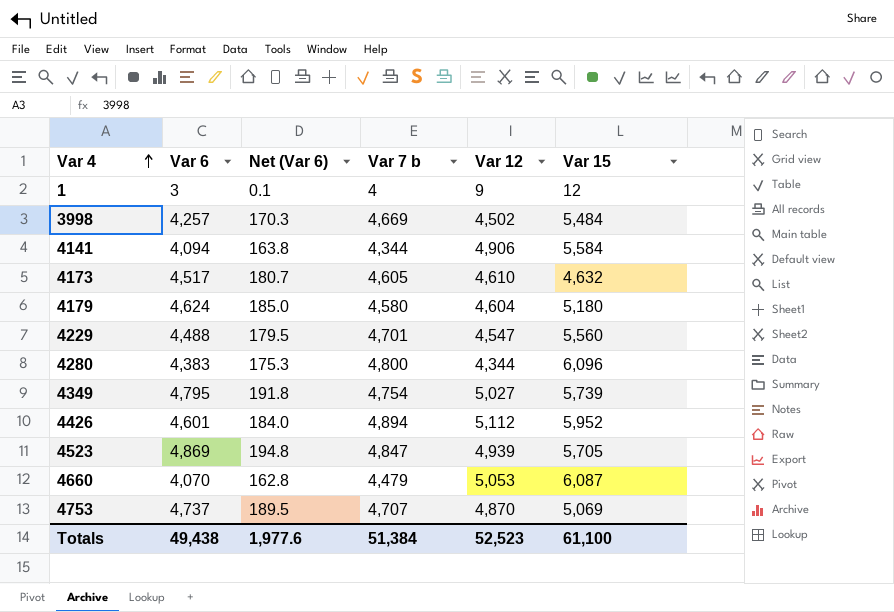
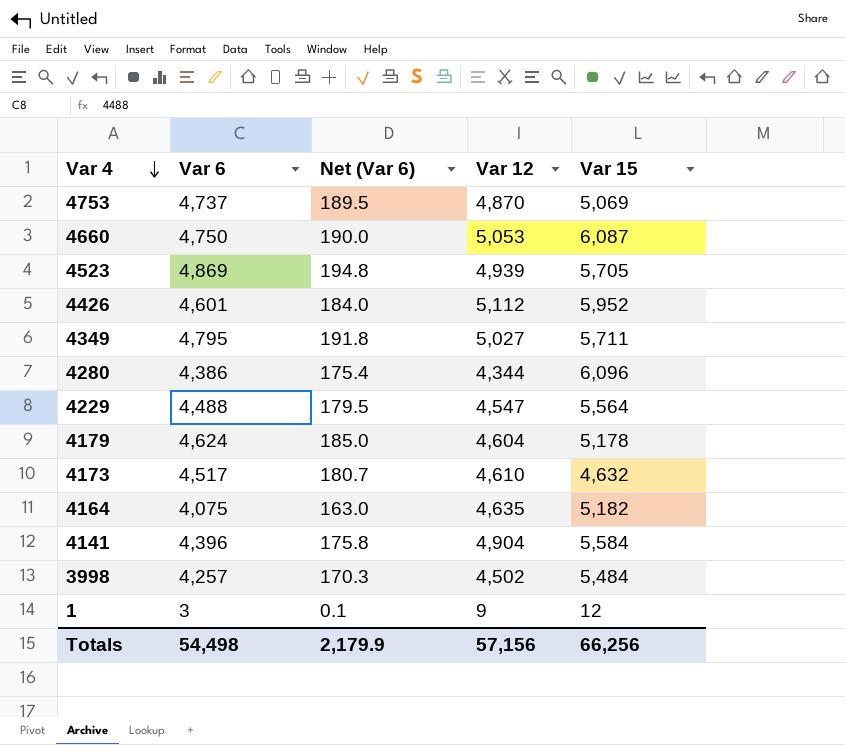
row order: Var 4 ascending -> Var 4 descending
column Var 7 b | position: 4 -> none
4660 | Var 6: 4,070 -> 4,750
4660 | Net (Var 6): 162.8 -> 190.0
4349 | Var 15: 5,739 -> 5,711
4280 | Var 6: 4,383 -> 4,386
4280 | Net (Var 6): 175.3 -> 175.4
4229 | Var 15: 5,560 -> 5,564
4179 | Var 15: 5,180 -> 5,178
row 4164: none -> 4,075 | 163.0 | 4,635 | 5,182
4141 | Var 6: 4,094 -> 4,396
4141 | Net (Var 6): 163.8 -> 175.8
4141 | Var 12: 4,906 -> 4,904
Totals | Var 6: 49,438 -> 54,498
Totals | Net (Var 6): 1,977.6 -> 2,179.9
Totals | Var 12: 52,523 -> 57,156
Totals | Var 15: 61,100 -> 66,256

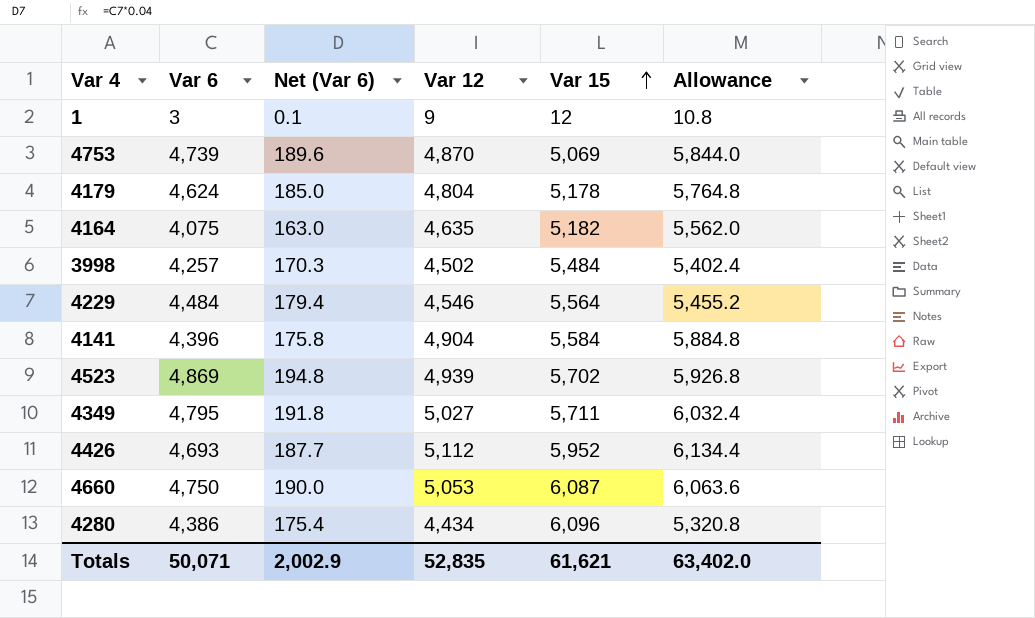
row order: Var 4 descending -> Var 15 ascending
column Allowance | formula: none -> [Var 12] * 1.2
row 4173: 4,517 | 180.7 | 4,610 | 4,632 -> none
4753 | Var 6: 4,737 -> 4,739
4753 | Net (Var 6): 189.5 -> 189.6
4179 | Var 12: 4,604 -> 4,804
4229 | Var 6: 4,488 -> 4,484
4229 | Net (Var 6): 179.5 -> 179.4
4229 | Var 12: 4,547 -> 4,546
4523 | Var 15: 5,705 -> 5,702
4426 | Var 6: 4,601 -> 4,693
4426 | Net (Var 6): 184.0 -> 187.7
4280 | Var 12: 4,344 -> 4,434
Totals | Var 6: 54,498 -> 50,071
Totals | Net (Var 6): 2,179.9 -> 2,002.9
Totals | Var 12: 57,156 -> 52,835
Totals | Var 15: 66,256 -> 61,621

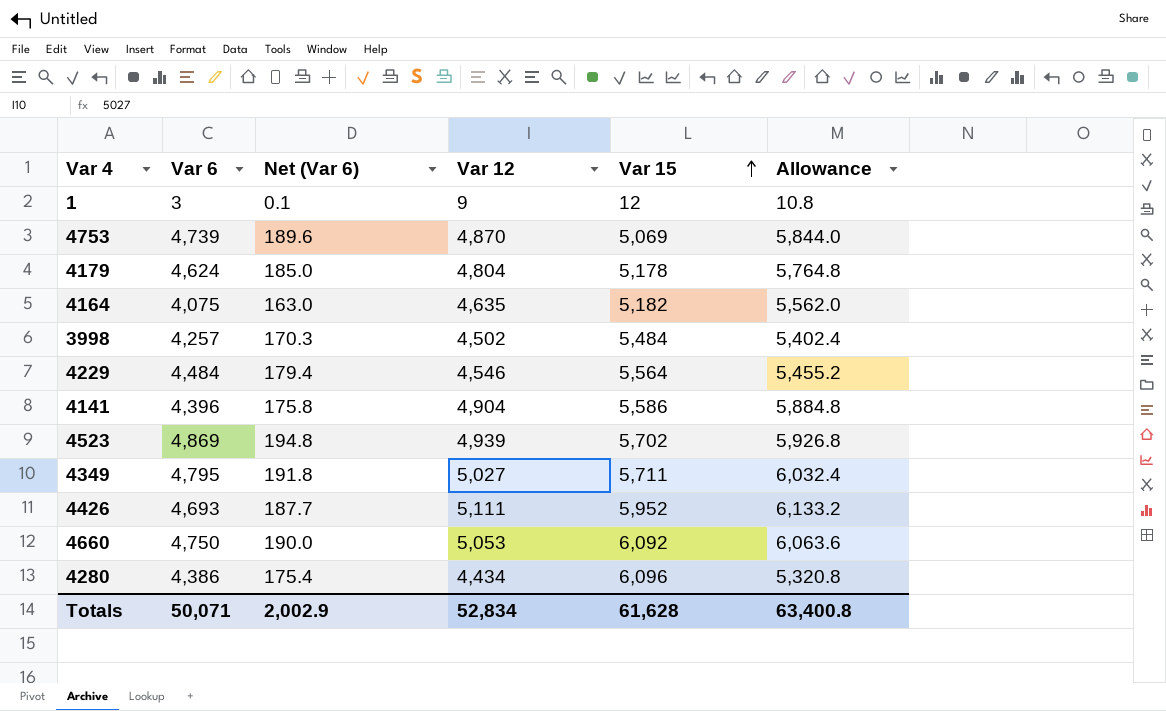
4141 | Var 15: 5,584 -> 5,586
4426 | Var 12: 5,112 -> 5,111
4426 | Allowance: 6,134.4 -> 6,133.2
4660 | Var 15: 6,087 -> 6,092
Totals | Var 12: 52,835 -> 52,834
Totals | Var 15: 61,621 -> 61,628
Totals | Allowance: 63,402.0 -> 63,400.8

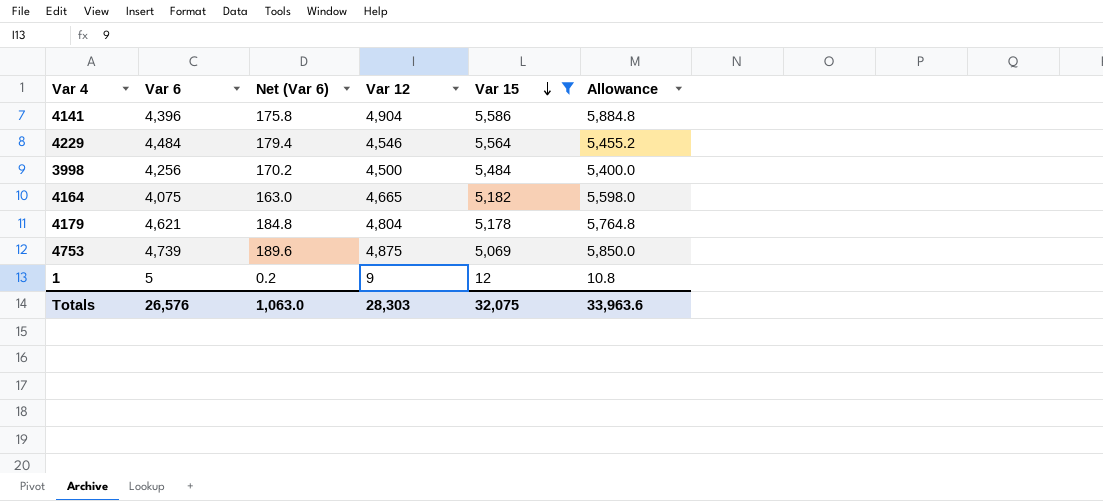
filter: none -> Var 15 <= 5,586
row order: Var 15 ascending -> Var 15 descending
3998 | Var 6: 4,257 -> 4,256
3998 | Net (Var 6): 170.3 -> 170.2
3998 | Var 12: 4,502 -> 4,500
3998 | Allowance: 5,402.4 -> 5,400.0
4164 | Var 12: 4,635 -> 4,665
4164 | Allowance: 5,562.0 -> 5,598.0
4179 | Var 6: 4,624 -> 4,621
4179 | Net (Var 6): 185.0 -> 184.8
4753 | Var 12: 4,870 -> 4,875
4753 | Allowance: 5,844.0 -> 5,850.0
1 | Var 6: 3 -> 5
1 | Net (Var 6): 0.1 -> 0.2
Totals | Var 6: 50,071 -> 26,576
Totals | Net (Var 6): 2,002.9 -> 1,063.0
Totals | Var 12: 52,834 -> 28,303
Totals | Var 15: 61,628 -> 32,075
Totals | Allowance: 63,400.8 -> 33,963.6

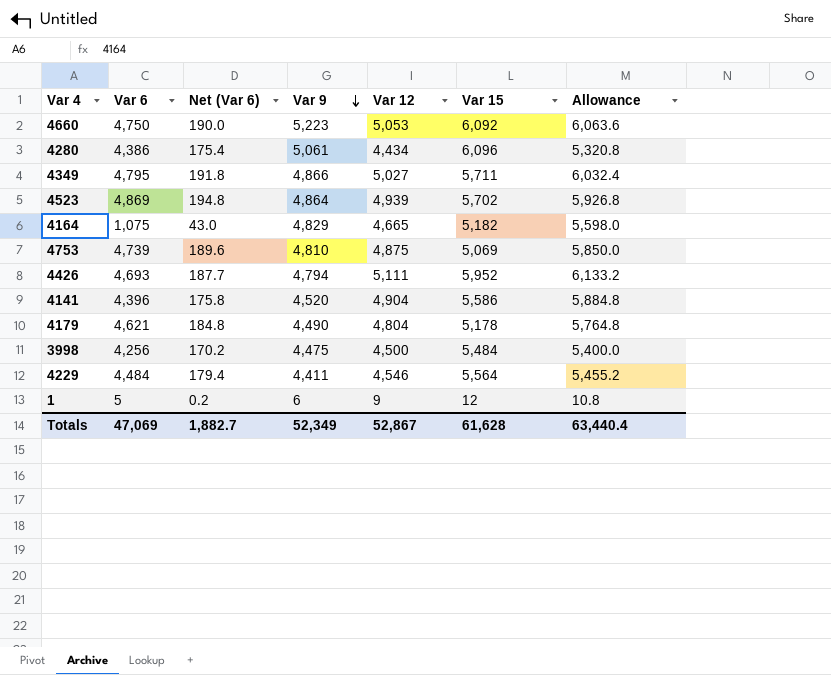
filter: Var 15 <= 5,586 -> none
row order: Var 15 descending -> Var 9 descending
column Var 9 | position: none -> 4
4164 | Var 6: 4,075 -> 1,075
4164 | Net (Var 6): 163.0 -> 43.0
Totals | Var 6: 26,576 -> 47,069
Totals | Net (Var 6): 1,063.0 -> 1,882.7
Totals | Var 12: 28,303 -> 52,867
Totals | Var 15: 32,075 -> 61,628
Totals | Allowance: 33,963.6 -> 63,440.4

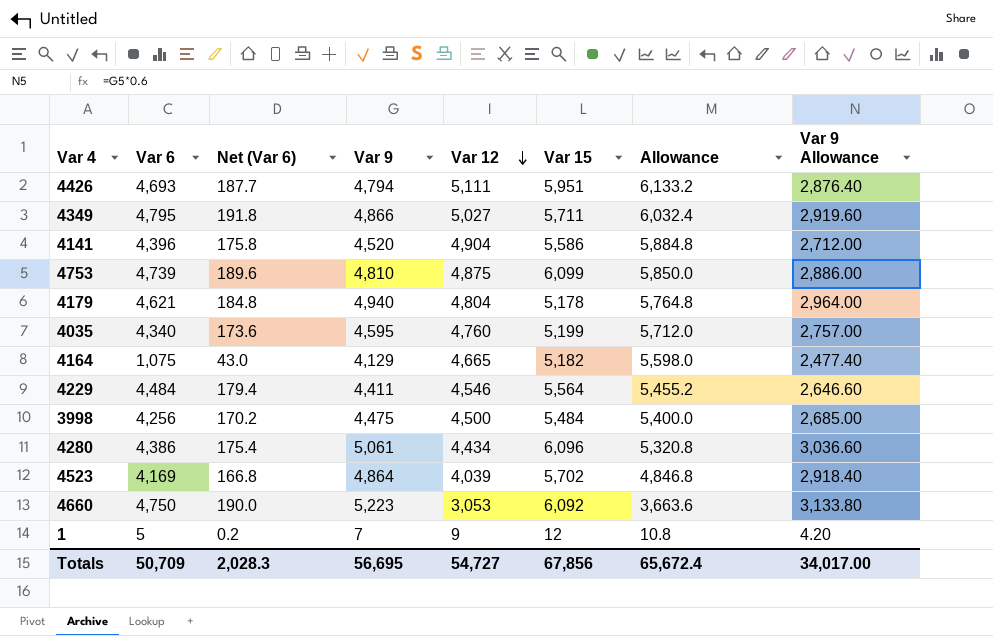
row order: Var 9 descending -> Var 12 descending
column Var 9 Allowance | formula: none -> [Var 9] * 0.6
4426 | Var 15: 5,952 -> 5,951
4753 | Var 15: 5,069 -> 6,099
4179 | Var 9: 4,490 -> 4,940
row 4035: none -> 4,340 | 173.6 | 4,595 | 4,760 | 5,199 | 5,712.0 | 2,757.00
4164 | Var 9: 4,829 -> 4,129
4523 | Var 6: 4,869 -> 4,169
4523 | Net (Var 6): 194.8 -> 166.8
4523 | Var 12: 4,939 -> 4,039
4523 | Allowance: 5,926.8 -> 4,846.8
4660 | Var 12: 5,053 -> 3,053
4660 | Allowance: 6,063.6 -> 3,663.6
1 | Var 9: 6 -> 7
Totals | Var 6: 47,069 -> 50,709
Totals | Net (Var 6): 1,882.7 -> 2,028.3
Totals | Var 9: 52,349 -> 56,695
Totals | Var 12: 52,867 -> 54,727
Totals | Var 15: 61,628 -> 67,856
Totals | Allowance: 63,440.4 -> 65,672.4

